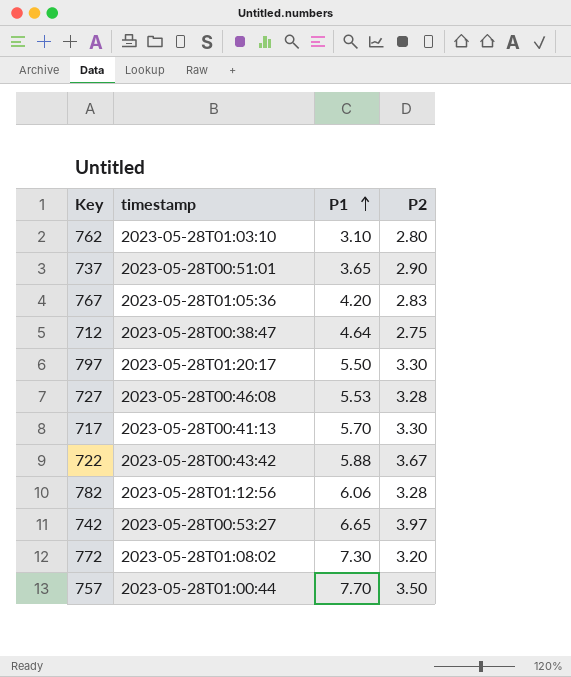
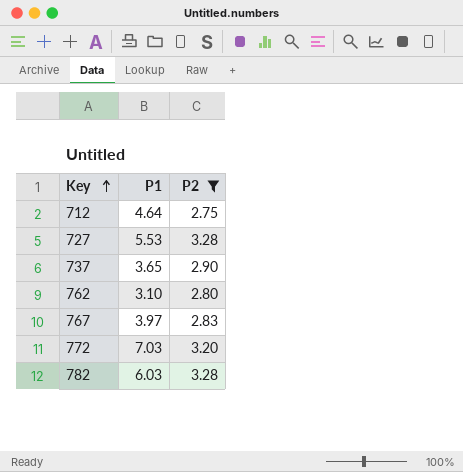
filter: none -> P2 <= 3.28
row order: P1 ascending -> Key ascending
column timestamp | position: 2 -> none
767 | P1: 4.20 -> 3.97
772 | P1: 7.30 -> 7.03
782 | P1: 6.06 -> 6.03

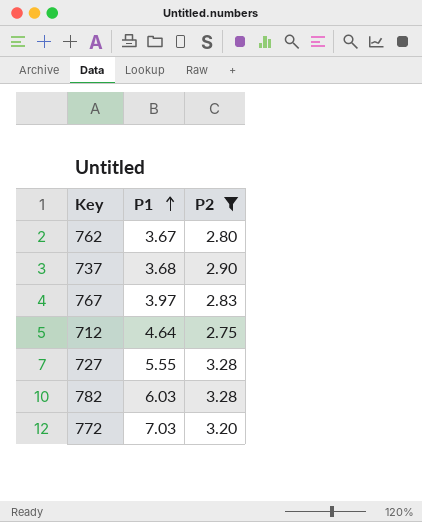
row order: Key ascending -> P1 ascending
762 | P1: 3.10 -> 3.67
737 | P1: 3.65 -> 3.68
727 | P1: 5.53 -> 5.55

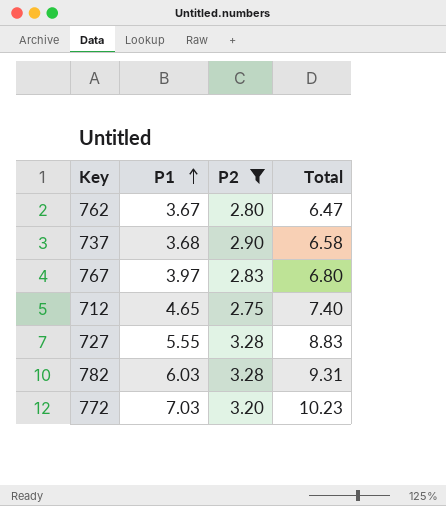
column Total | formula: none -> [P1] + [P2]
712 | P1: 4.64 -> 4.65

